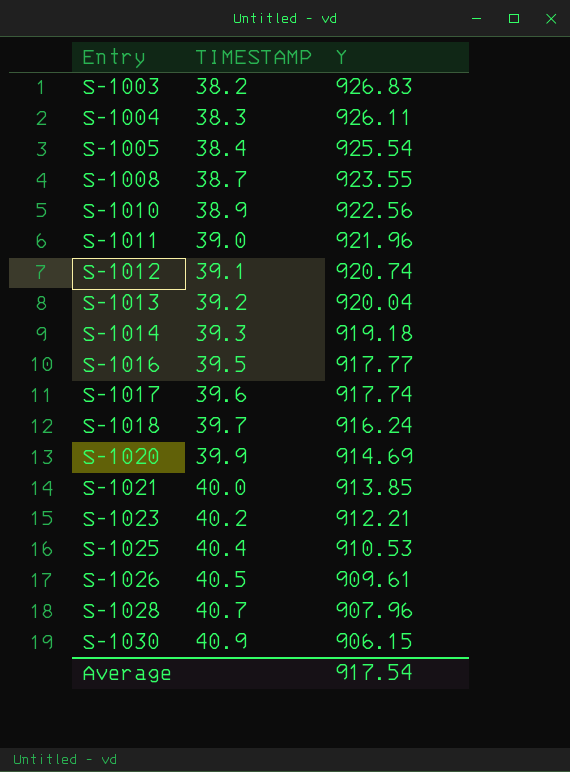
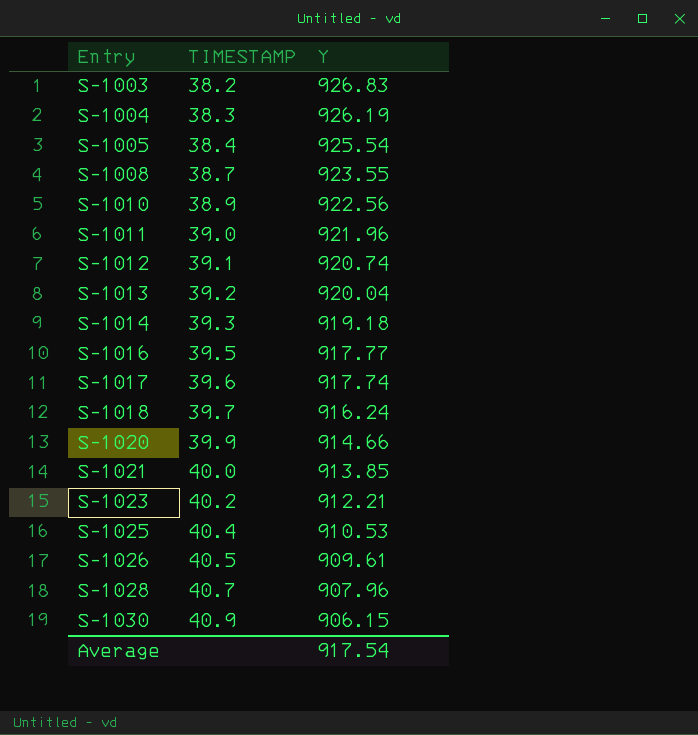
S-1004 | Y: 926.11 -> 926.19
S-1020 | Y: 914.69 -> 914.66

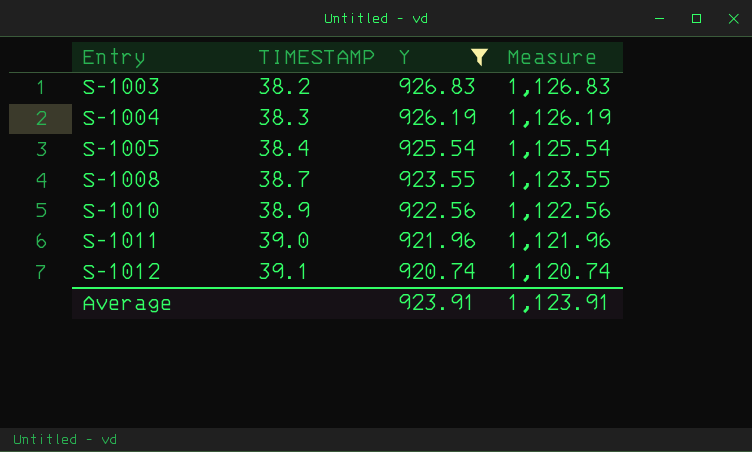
filter: none -> Y >= 920.74
column Measure | formula: none -> [Y] + 200
Average | Y: 917.54 -> 923.91

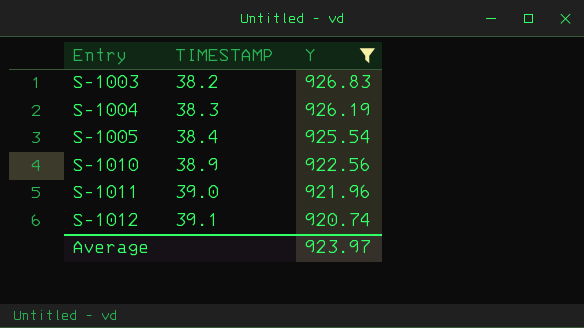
column Measure | formula: [Y] + 200 -> none
row S-1008: 38.7 | 923.55 | 1,123.55 -> none
Average | Y: 923.91 -> 923.97

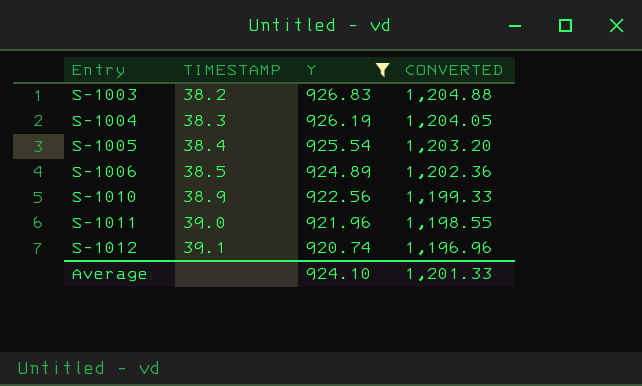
column CONVERTED | formula: none -> [Y] * 1.3
row S-1006: none -> 38.5 | 924.89 | 1,202.36
Average | Y: 923.97 -> 924.10

